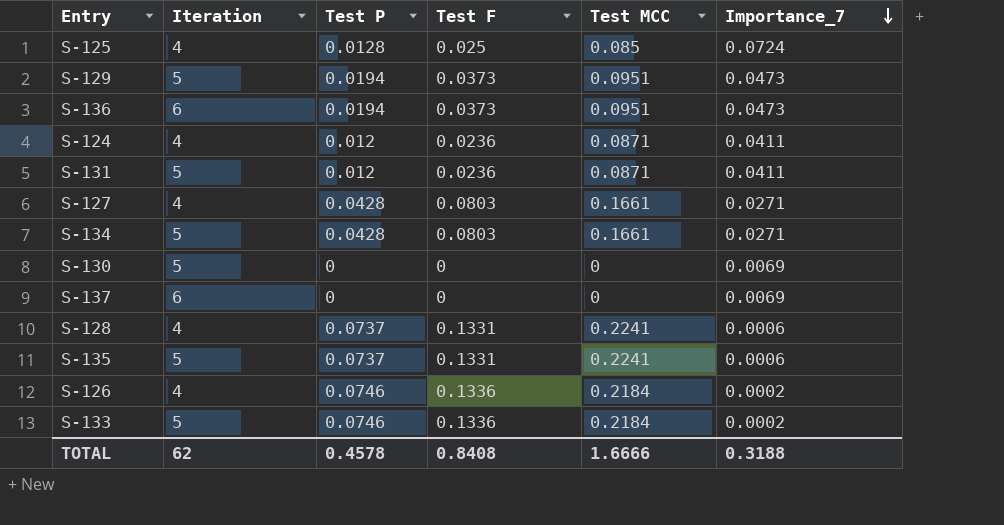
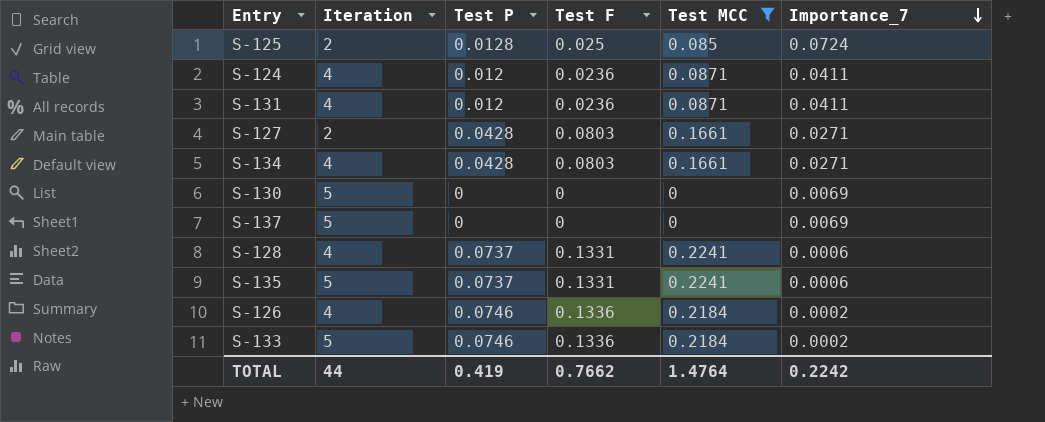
filter: none -> Test MCC != 0.0951
S-125 | Iteration: 4 -> 2
S-131 | Iteration: 5 -> 4
S-127 | Iteration: 4 -> 2
S-134 | Iteration: 5 -> 4
S-137 | Iteration: 6 -> 5
TOTAL | Iteration: 62 -> 44
TOTAL | Test P: 0.4578 -> 0.419
TOTAL | Test F: 0.8408 -> 0.7662
TOTAL | Test MCC: 1.6666 -> 1.4764
TOTAL | Importance_7: 0.3188 -> 0.2242

